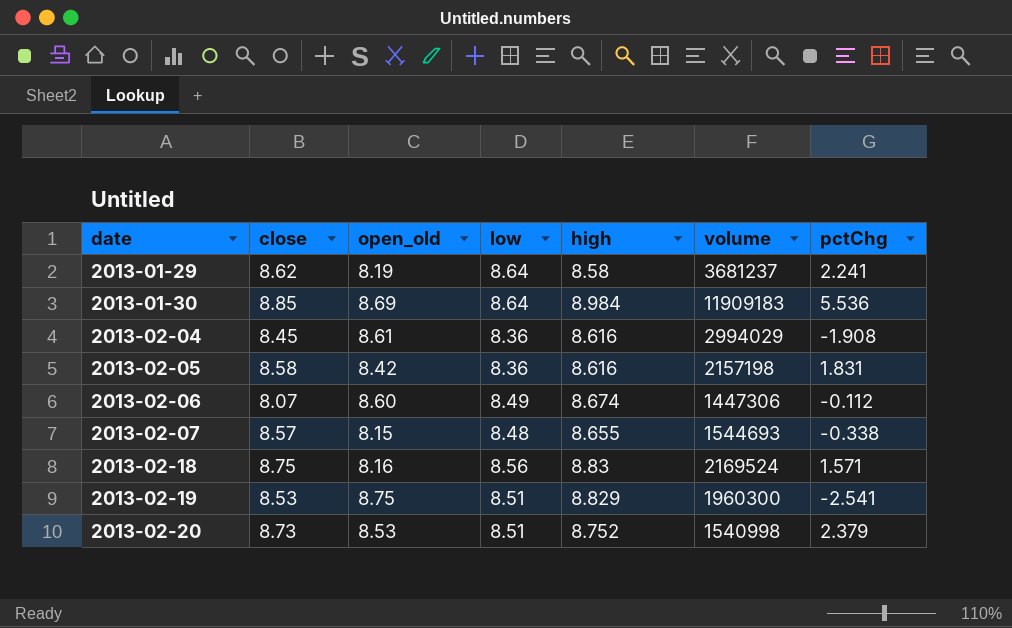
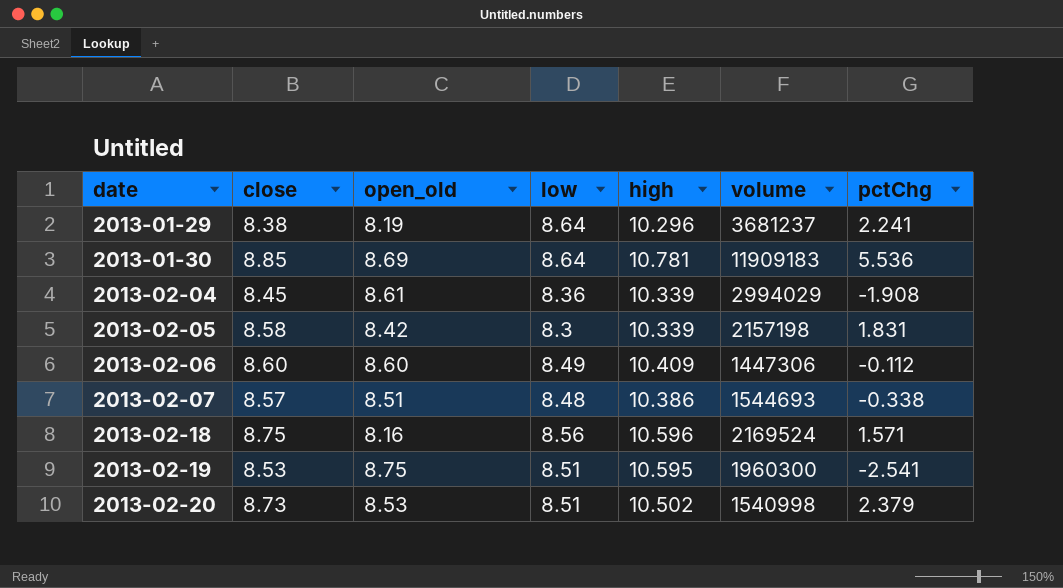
2013-01-29 | close: 8.62 -> 8.38
2013-01-29 | high: 8.58 -> 10.296
2013-01-30 | high: 8.984 -> 10.781
2013-02-04 | high: 8.616 -> 10.339
2013-02-05 | low: 8.36 -> 8.3
2013-02-05 | high: 8.616 -> 10.339
2013-02-06 | close: 8.07 -> 8.60
2013-02-06 | high: 8.674 -> 10.409
2013-02-07 | open_old: 8.15 -> 8.51
2013-02-07 | high: 8.655 -> 10.386
2013-02-18 | high: 8.83 -> 10.596
2013-02-19 | high: 8.829 -> 10.595
2013-02-20 | high: 8.752 -> 10.502

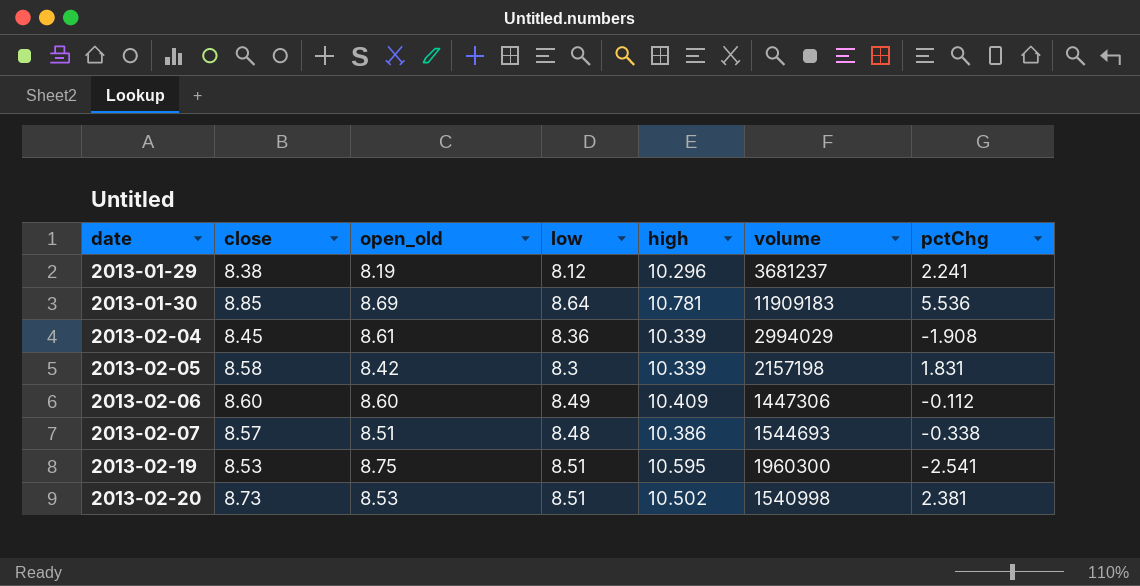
row 2013-02-18: 8.75 | 8.16 | 8.56 | 10.596 | 2169524 | 1.571 -> none
2013-01-29 | low: 8.64 -> 8.12
2013-02-20 | pctChg: 2.379 -> 2.381

